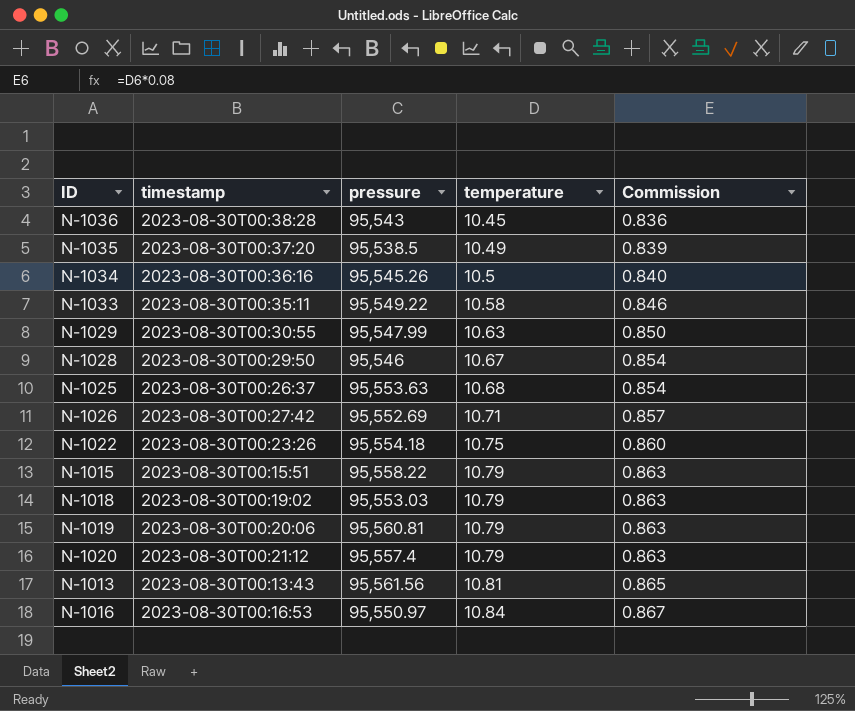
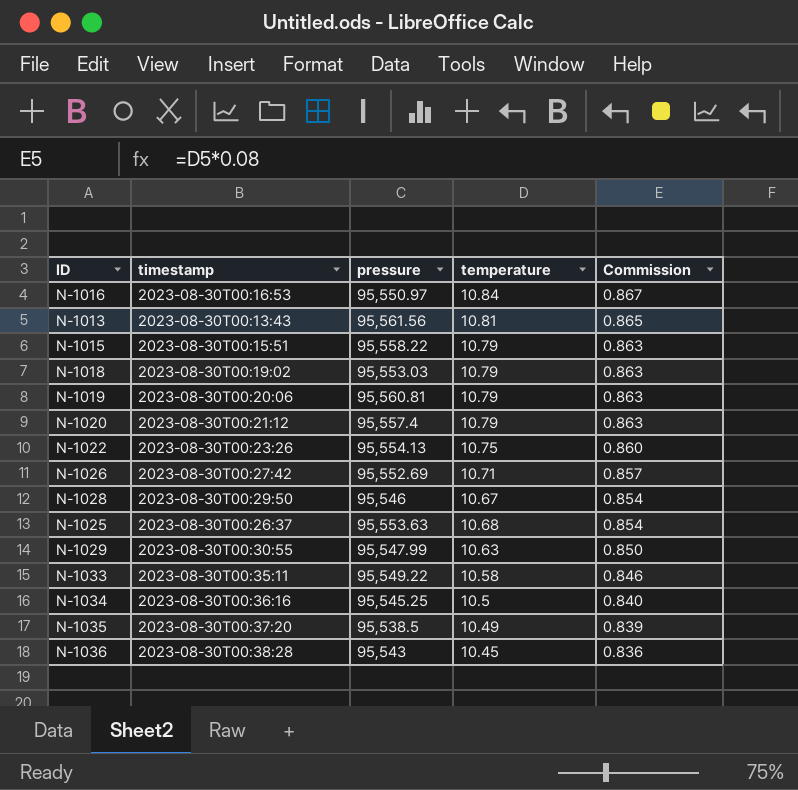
row order: temperature ascending -> Commission descending
N-1022 | pressure: 95,554.18 -> 95,554.13
N-1034 | pressure: 95,545.26 -> 95,545.25

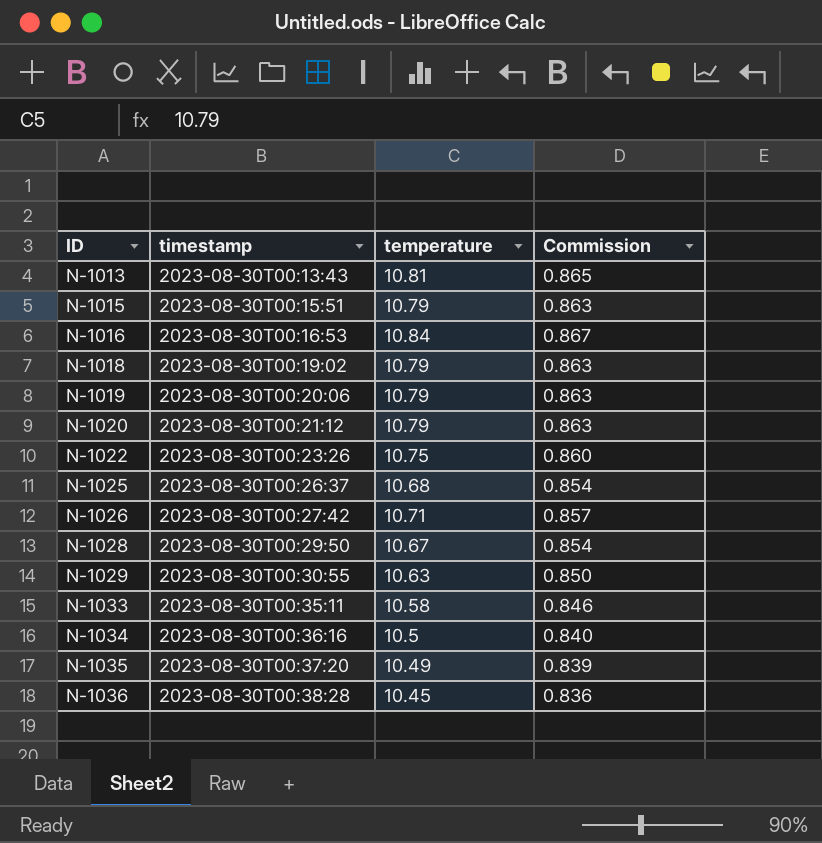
row order: Commission descending -> ID ascending
column pressure | position: 3 -> none

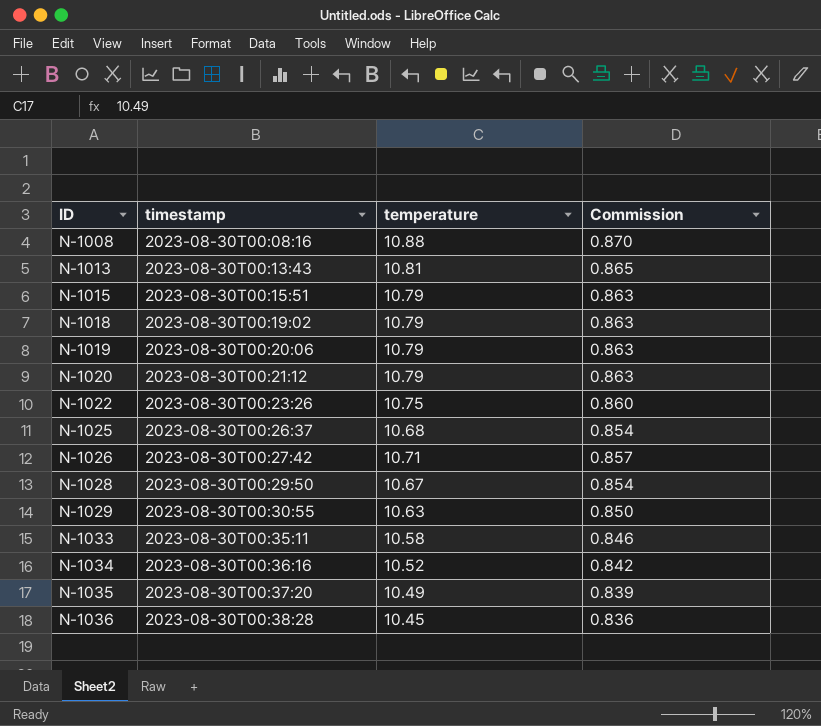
row N-1016: 2023-08-30T00:16:53 | 10.84 | 0.867 -> none
row N-1008: none -> 2023-08-30T00:08:16 | 10.88 | 0.870
N-1034 | temperature: 10.5 -> 10.52
N-1034 | Commission: 0.840 -> 0.842

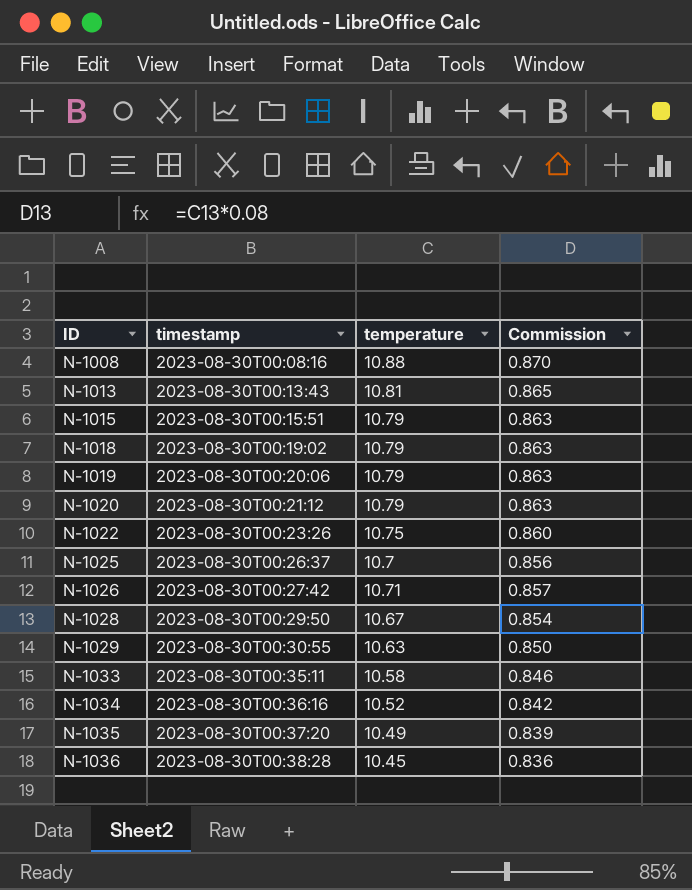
N-1025 | temperature: 10.68 -> 10.7
N-1025 | Commission: 0.854 -> 0.856

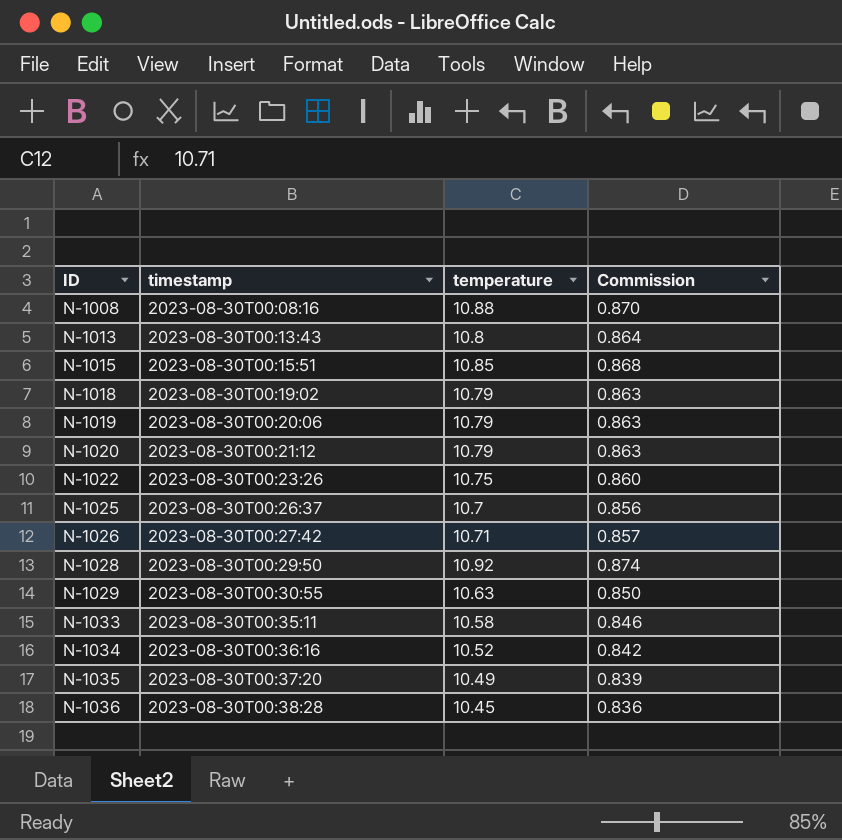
N-1013 | temperature: 10.81 -> 10.8
N-1013 | Commission: 0.865 -> 0.864
N-1015 | temperature: 10.79 -> 10.85
N-1015 | Commission: 0.863 -> 0.868
N-1028 | temperature: 10.67 -> 10.92
N-1028 | Commission: 0.854 -> 0.874

